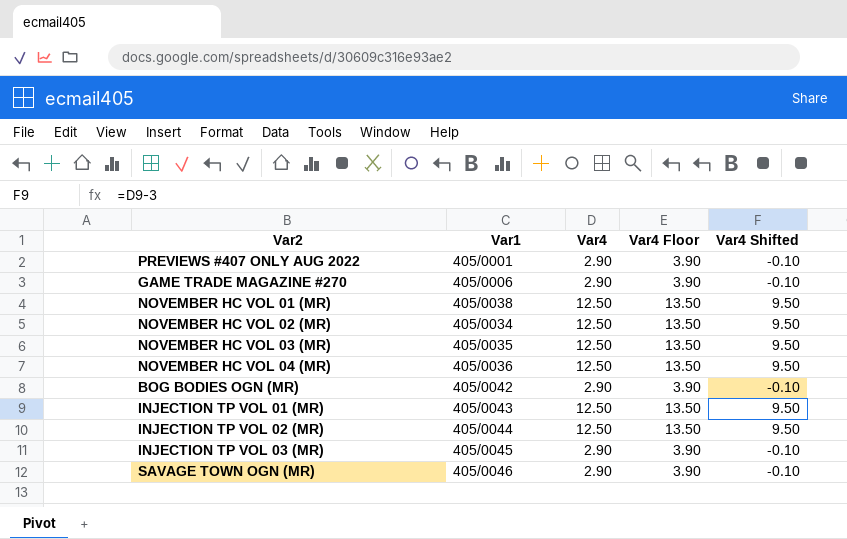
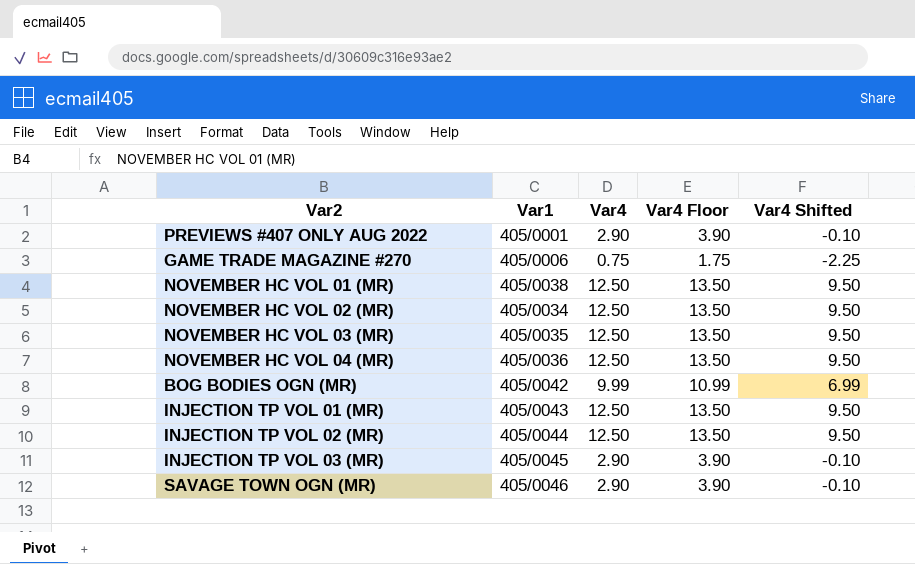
GAME TRADE MAGAZINE #270 | Var4: 2.90 -> 0.75
GAME TRADE MAGAZINE #270 | Var4 Floor: 3.90 -> 1.75
GAME TRADE MAGAZINE #270 | Var4 Shifted: -0.10 -> -2.25
BOG BODIES OGN (MR) | Var4: 2.90 -> 9.99
BOG BODIES OGN (MR) | Var4 Floor: 3.90 -> 10.99
BOG BODIES OGN (MR) | Var4 Shifted: -0.10 -> 6.99

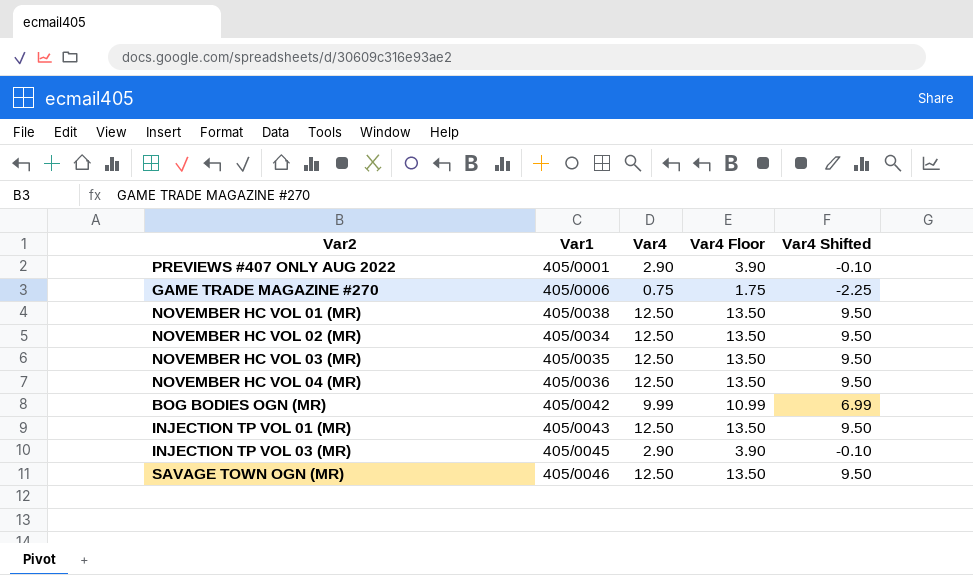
row INJECTION TP VOL 02 (MR): 405/0044 | 12.50 | 13.50 | 9.50 -> none
SAVAGE TOWN OGN (MR) | Var4: 2.90 -> 12.50
SAVAGE TOWN OGN (MR) | Var4 Floor: 3.90 -> 13.50
SAVAGE TOWN OGN (MR) | Var4 Shifted: -0.10 -> 9.50

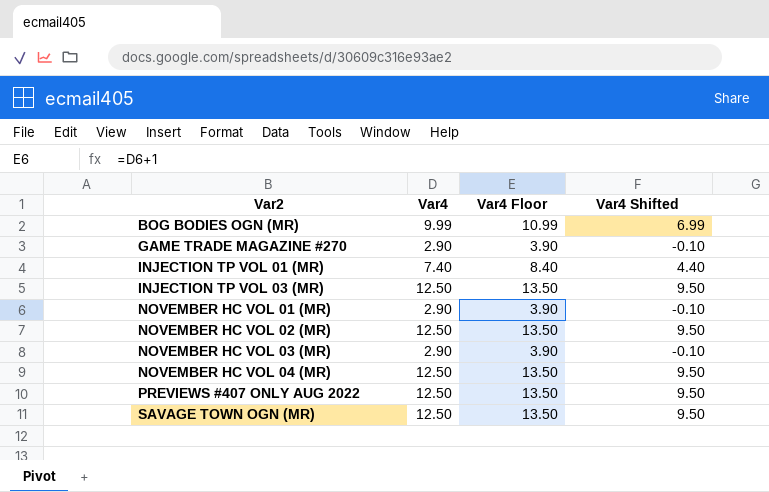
row order: none -> Var2 ascending
column Var1 | position: 2 -> none
GAME TRADE MAGAZINE #270 | Var4: 0.75 -> 2.90
GAME TRADE MAGAZINE #270 | Var4 Floor: 1.75 -> 3.90
GAME TRADE MAGAZINE #270 | Var4 Shifted: -2.25 -> -0.10
INJECTION TP VOL 01 (MR) | Var4: 12.50 -> 7.40
INJECTION TP VOL 01 (MR) | Var4 Floor: 13.50 -> 8.40
INJECTION TP VOL 01 (MR) | Var4 Shifted: 9.50 -> 4.40
INJECTION TP VOL 03 (MR) | Var4: 2.90 -> 12.50
INJECTION TP VOL 03 (MR) | Var4 Floor: 3.90 -> 13.50
INJECTION TP VOL 03 (MR) | Var4 Shifted: -0.10 -> 9.50
NOVEMBER HC VOL 01 (MR) | Var4: 12.50 -> 2.90
NOVEMBER HC VOL 01 (MR) | Var4 Floor: 13.50 -> 3.90
NOVEMBER HC VOL 01 (MR) | Var4 Shifted: 9.50 -> -0.10
NOVEMBER HC VOL 03 (MR) | Var4: 12.50 -> 2.90
NOVEMBER HC VOL 03 (MR) | Var4 Floor: 13.50 -> 3.90
NOVEMBER HC VOL 03 (MR) | Var4 Shifted: 9.50 -> -0.10
PREVIEWS #407 ONLY AUG 2022 | Var4: 2.90 -> 12.50
PREVIEWS #407 ONLY AUG 2022 | Var4 Floor: 3.90 -> 13.50
PREVIEWS #407 ONLY AUG 2022 | Var4 Shifted: -0.10 -> 9.50

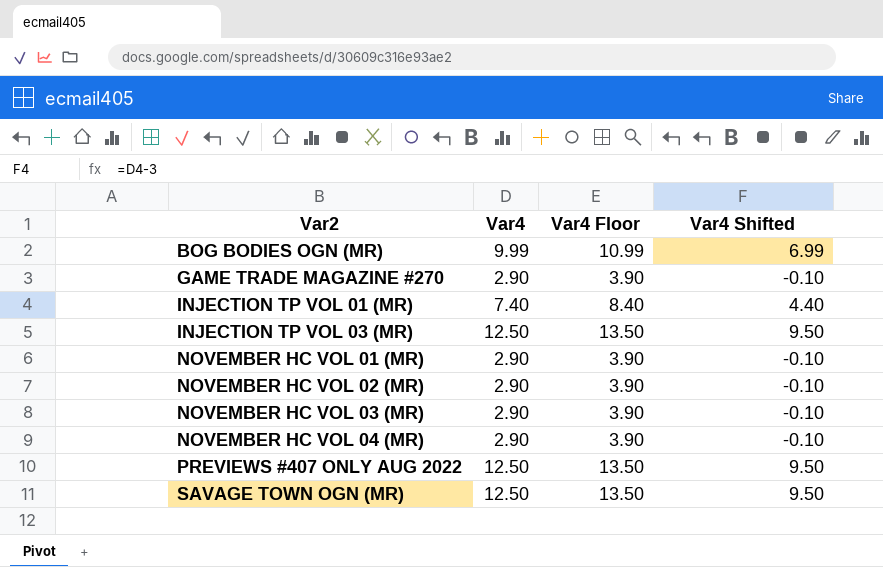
NOVEMBER HC VOL 02 (MR) | Var4: 12.50 -> 2.90
NOVEMBER HC VOL 02 (MR) | Var4 Floor: 13.50 -> 3.90
NOVEMBER HC VOL 02 (MR) | Var4 Shifted: 9.50 -> -0.10
NOVEMBER HC VOL 04 (MR) | Var4: 12.50 -> 2.90
NOVEMBER HC VOL 04 (MR) | Var4 Floor: 13.50 -> 3.90
NOVEMBER HC VOL 04 (MR) | Var4 Shifted: 9.50 -> -0.10

